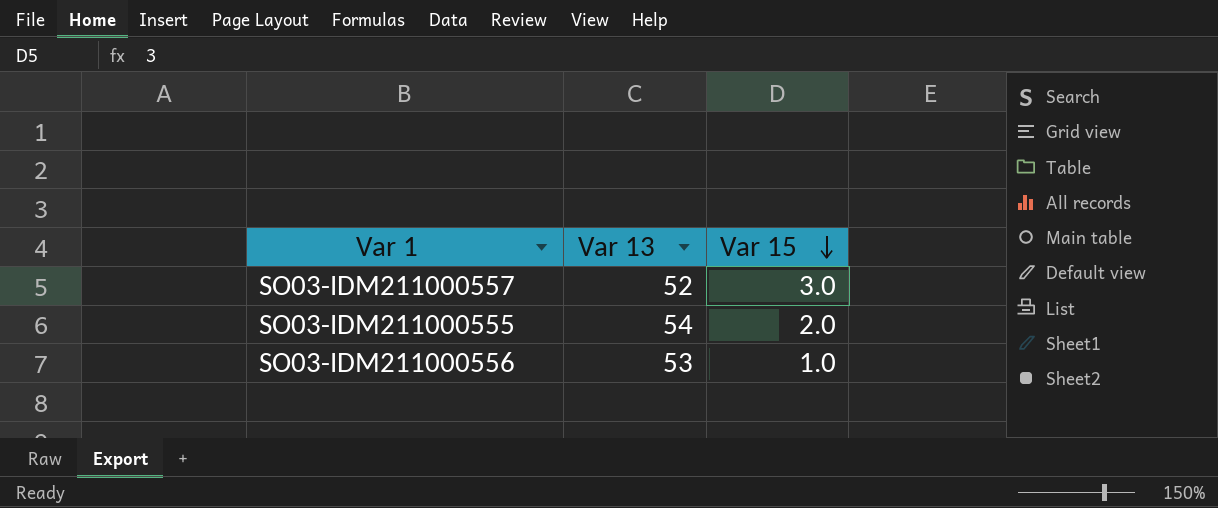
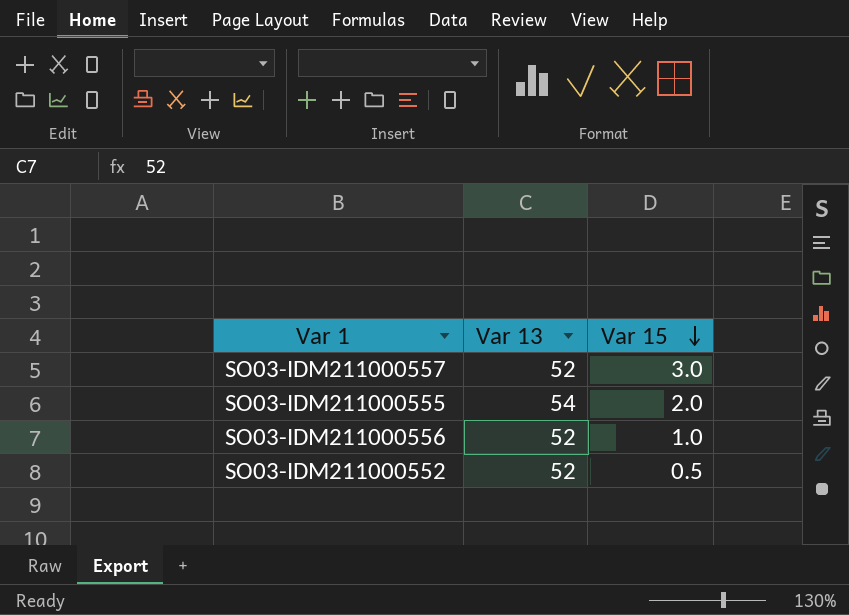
SO03-IDM211000556 | Var 13: 53 -> 52
row SO03-IDM211000552: none -> 52 | 0.5

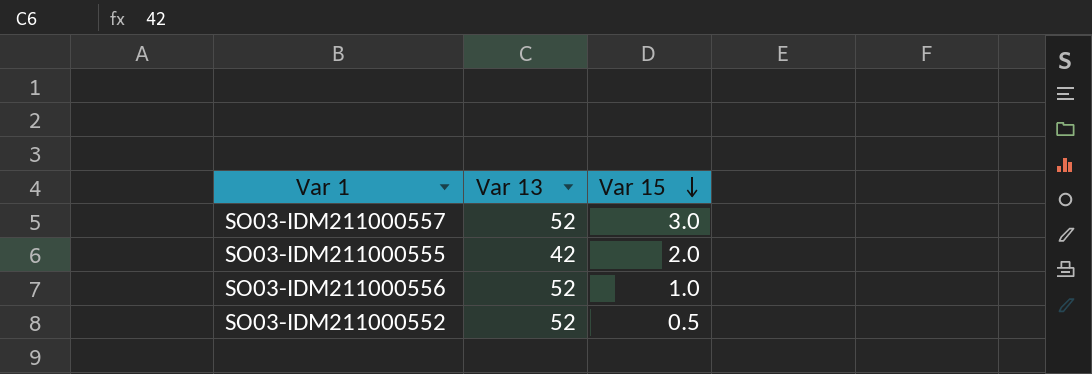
SO03-IDM211000555 | Var 13: 54 -> 42

